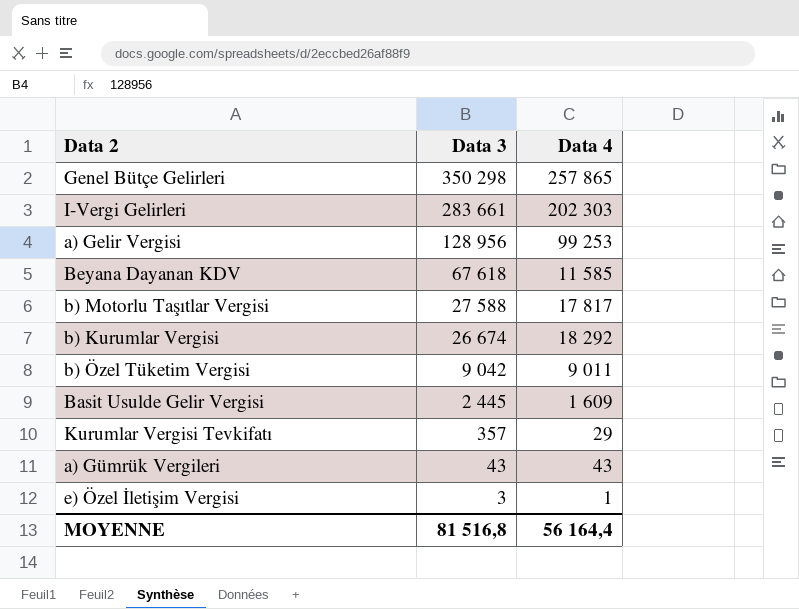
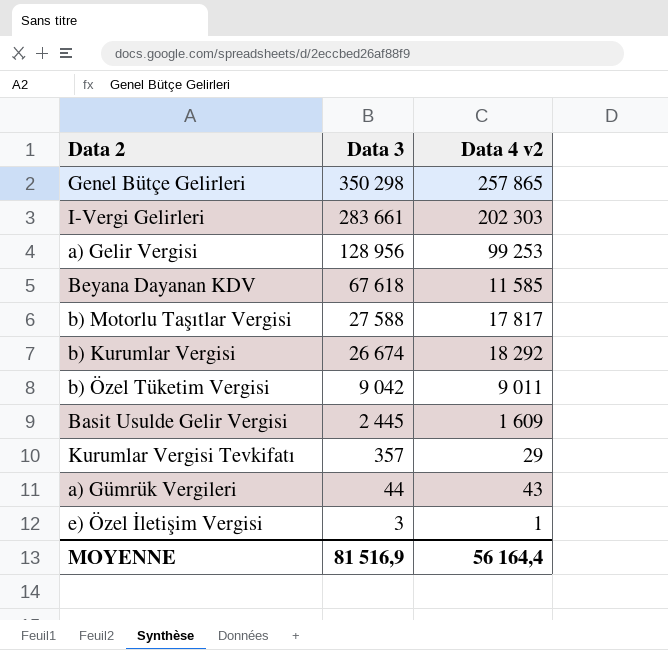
column name: Data 4 -> Data 4 v2
a) Gümrük Vergileri | Data 3: 43 -> 44
MOYENNE | Data 3: 81 516,8 -> 81 516,9

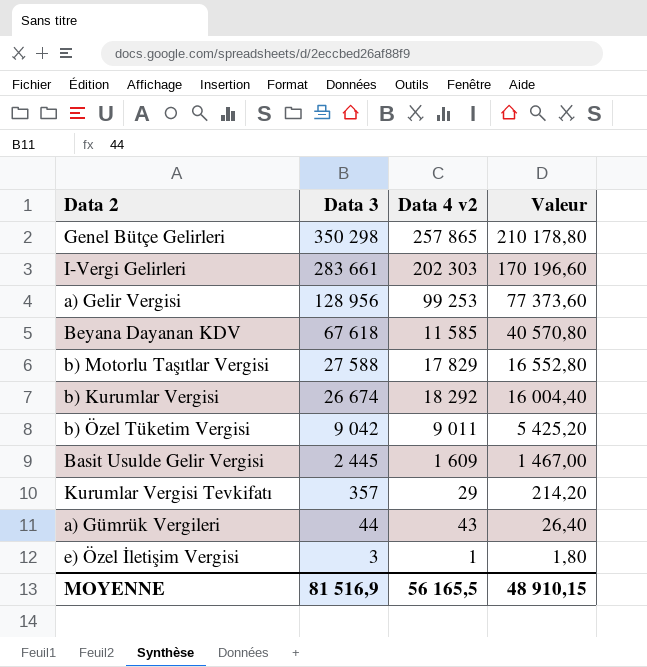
column Valeur | formula: none -> [Data 3] * 0,6
b) Motorlu Taşıtlar Vergisi | Data 4 v2: 17 817 -> 17 829
MOYENNE | Data 4 v2: 56 164,4 -> 56 165,5

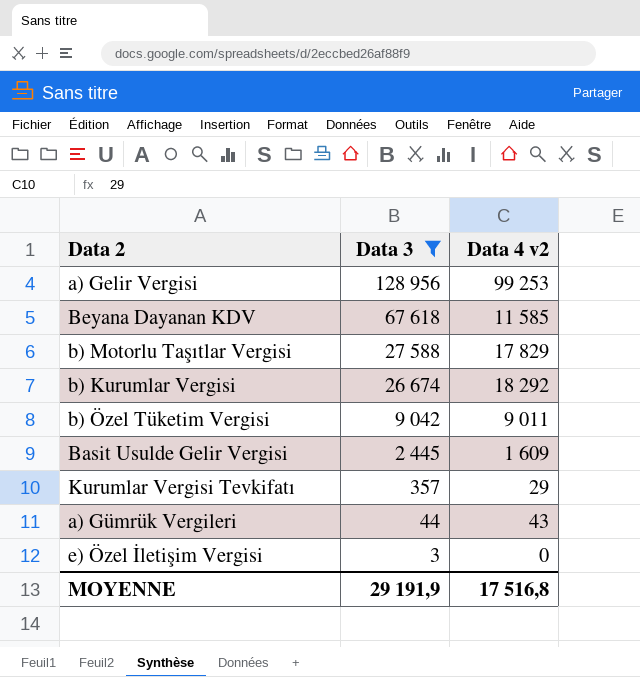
filter: none -> Data 3 <= 128 956
column Valeur | formula: [Data 3] * 0,6 -> none
e) Özel İletişim Vergisi | Data 4 v2: 1 -> 0
MOYENNE | Data 3: 81 516,9 -> 29 191,9
MOYENNE | Data 4 v2: 56 165,5 -> 17 516,8

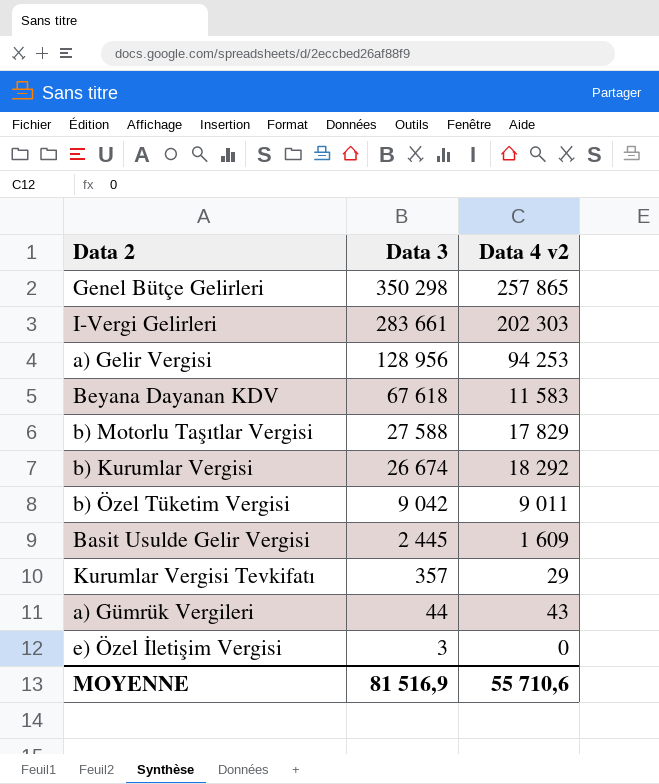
filter: Data 3 <= 128 956 -> none
a) Gelir Vergisi | Data 4 v2: 99 253 -> 94 253
Beyana Dayanan KDV | Data 4 v2: 11 585 -> 11 583
MOYENNE | Data 3: 29 191,9 -> 81 516,9
MOYENNE | Data 4 v2: 17 516,8 -> 55 710,6

